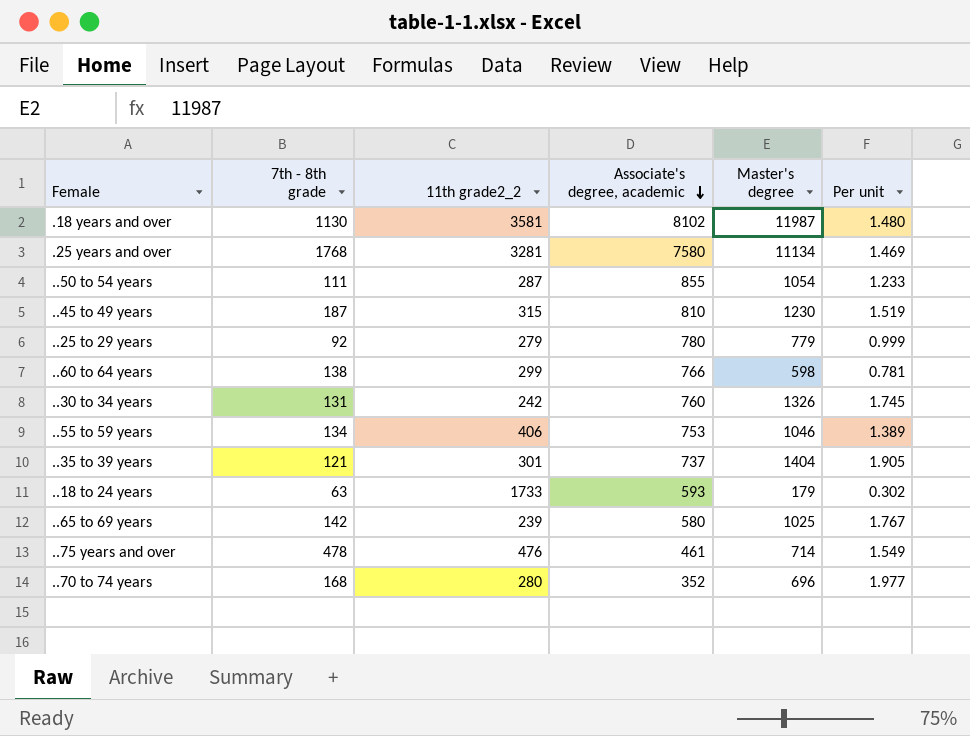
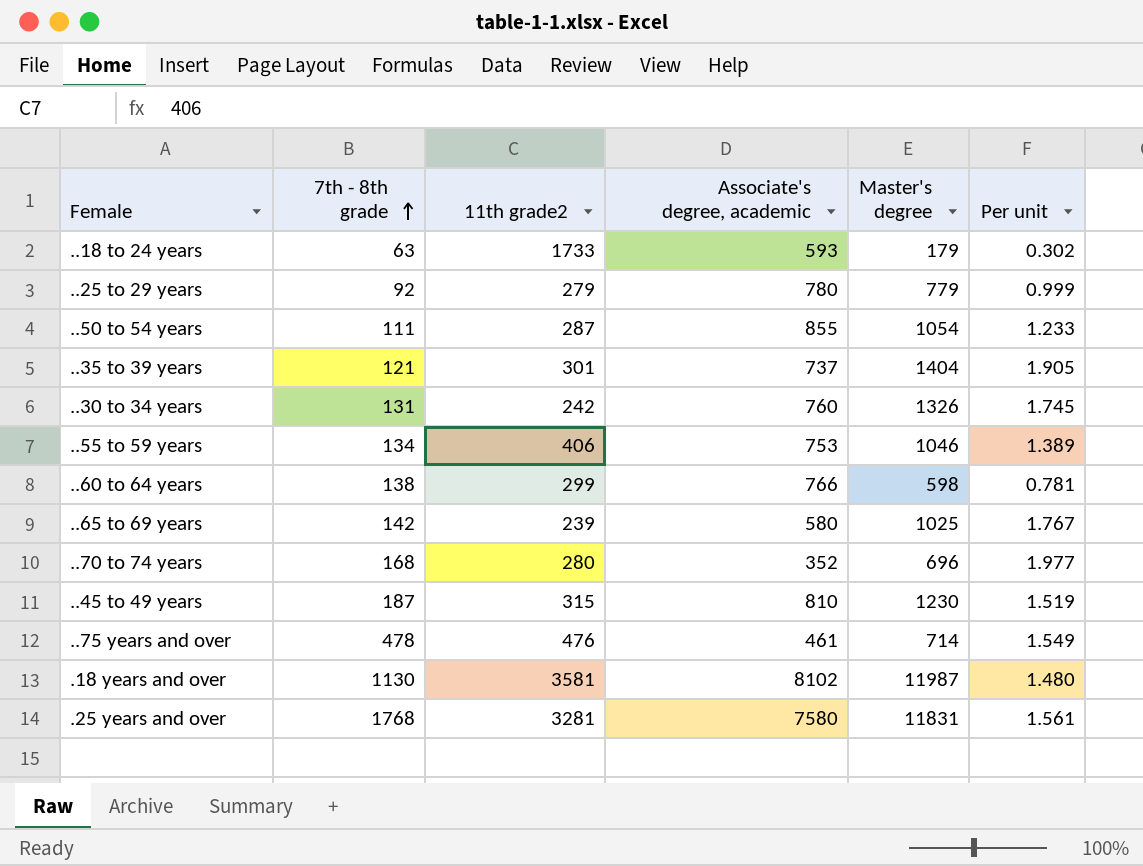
row order: Associate's degree, academic descending -> 7th - 8th grade ascending
column name: 11th grade2_2 -> 11th grade2
.25 years and over | Master's degree: 11134 -> 11831
.25 years and over | Per unit: 1.469 -> 1.561

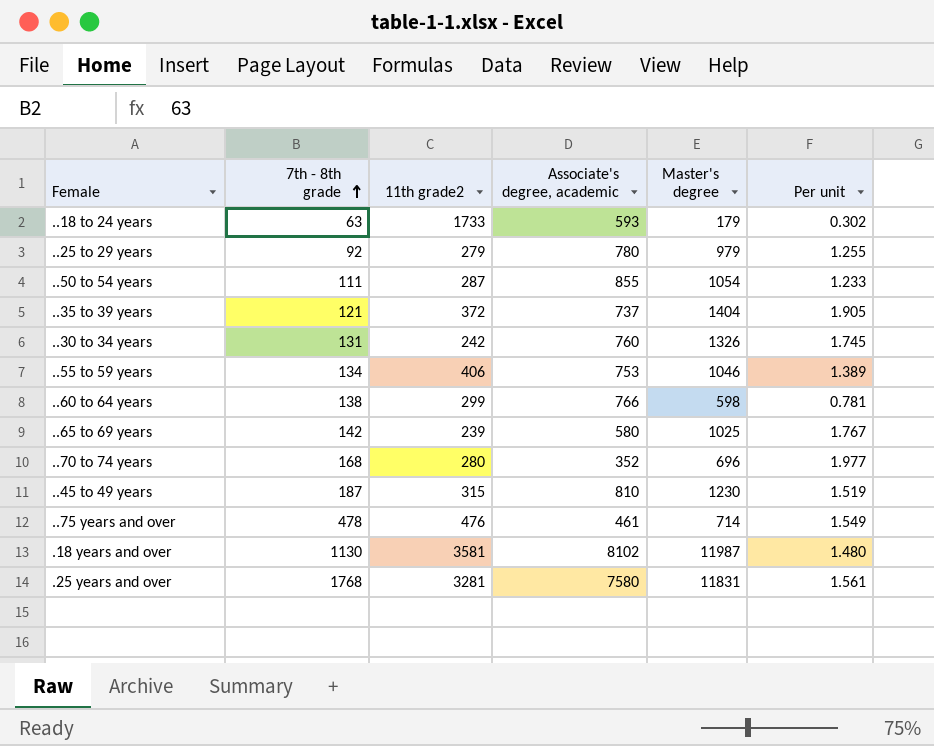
..25 to 29 years | Master's degree: 779 -> 979
..25 to 29 years | Per unit: 0.999 -> 1.255
..35 to 39 years | 11th grade2: 301 -> 372

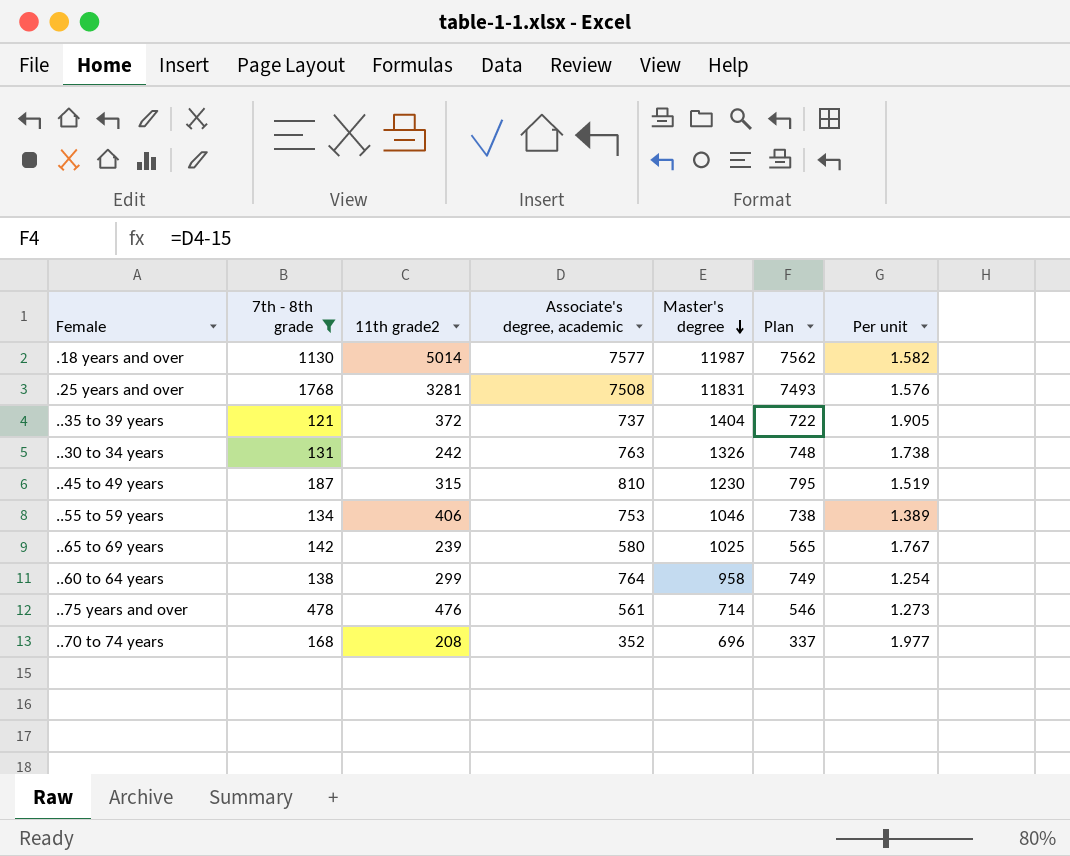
filter: none -> 7th - 8th grade >= 121
row order: 7th - 8th grade ascending -> Master's degree descending
column Plan | formula: none -> [Associate's degree, academic] - 15
.18 years and over | 11th grade2: 3581 -> 5014
.18 years and over | Associate's degree, academic: 8102 -> 7577
.18 years and over | Per unit: 1.480 -> 1.582
.25 years and over | Associate's degree, academic: 7580 -> 7508
.25 years and over | Per unit: 1.561 -> 1.576
..30 to 34 years | Associate's degree, academic: 760 -> 763
..30 to 34 years | Per unit: 1.745 -> 1.738
..60 to 64 years | Associate's degree, academic: 766 -> 764
..60 to 64 years | Master's degree: 598 -> 958
..60 to 64 years | Per unit: 0.781 -> 1.254
..75 years and over | Associate's degree, academic: 461 -> 561
..75 years and over | Per unit: 1.549 -> 1.273
..70 to 74 years | 11th grade2: 280 -> 208

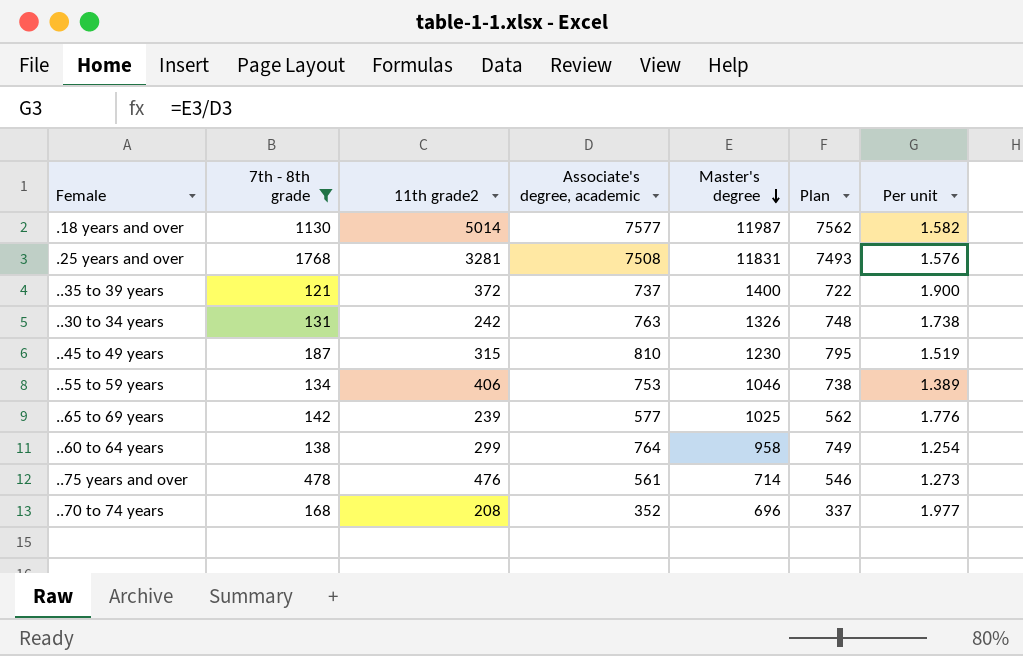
..35 to 39 years | Master's degree: 1404 -> 1400
..35 to 39 years | Per unit: 1.905 -> 1.900
..65 to 69 years | Associate's degree, academic: 580 -> 577
..65 to 69 years | Plan: 565 -> 562
..65 to 69 years | Per unit: 1.767 -> 1.776

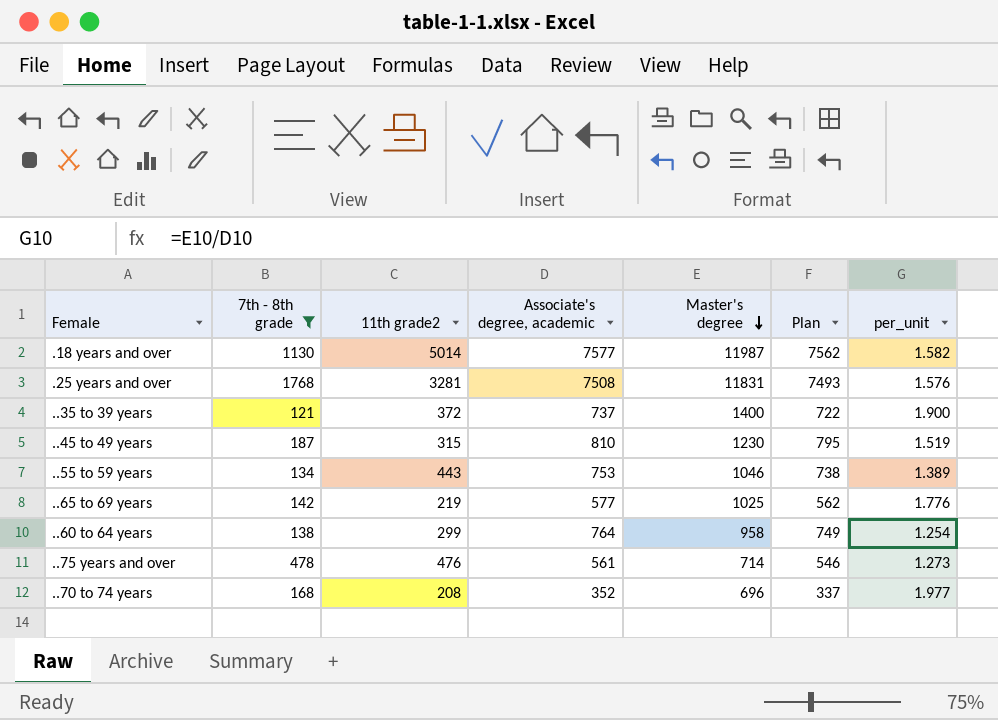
column name: Per unit -> per_unit
row ..30 to 34 years: 131 | 242 | 763 | 1326 | 748 | 1.738 -> none
..55 to 59 years | 11th grade2: 406 -> 443
..65 to 69 years | 11th grade2: 239 -> 219

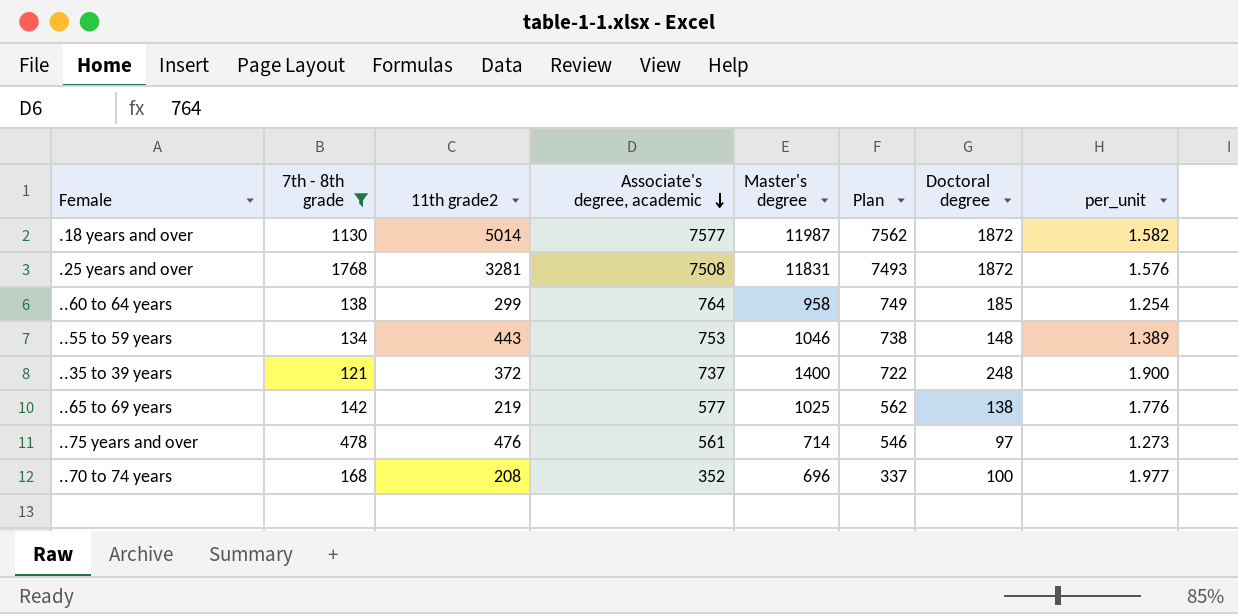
row order: Master's degree descending -> Associate's degree, academic descending
column Doctoral degree | position: none -> 7
row ..45 to 49 years: 187 | 315 | 810 | 1230 | 795 | 1.519 -> none

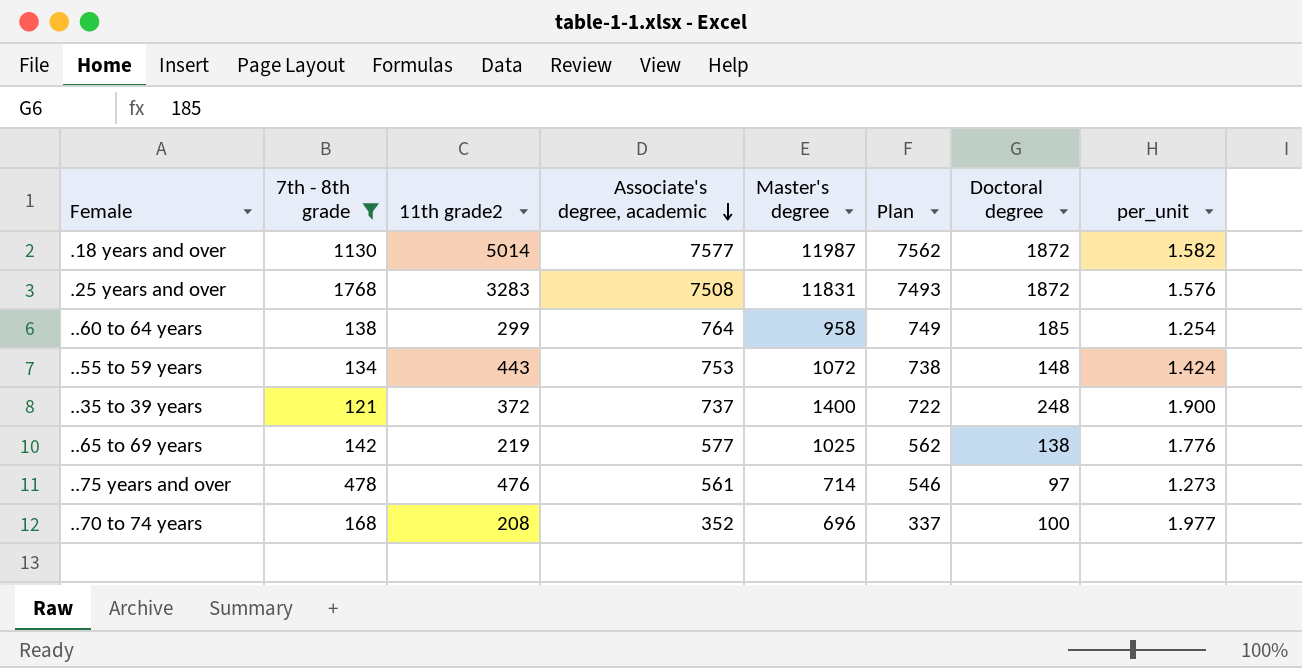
.25 years and over | 11th grade2: 3281 -> 3283
..55 to 59 years | Master's degree: 1046 -> 1072
..55 to 59 years | per_unit: 1.389 -> 1.424

